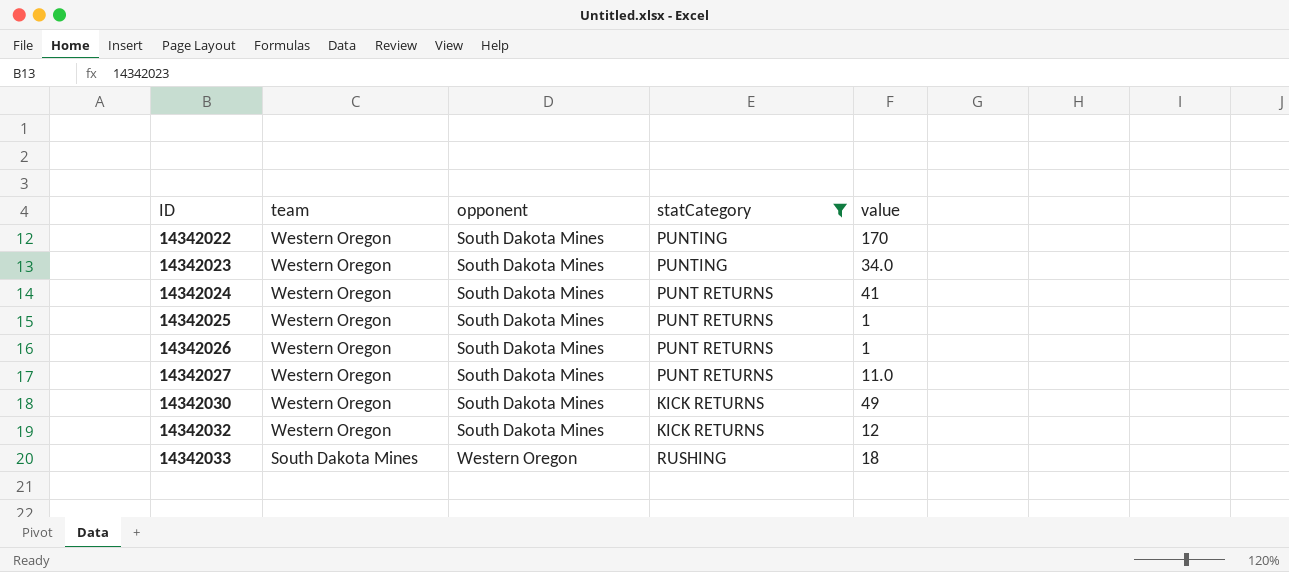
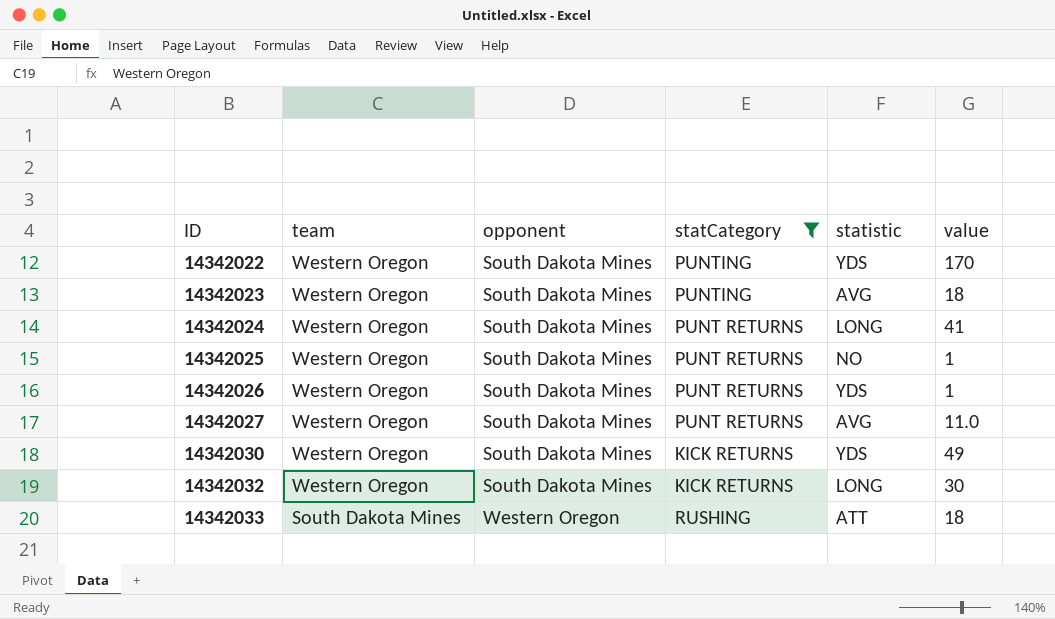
column statistic | position: none -> 5
14342023 | value: 34.0 -> 18
14342032 | value: 12 -> 30

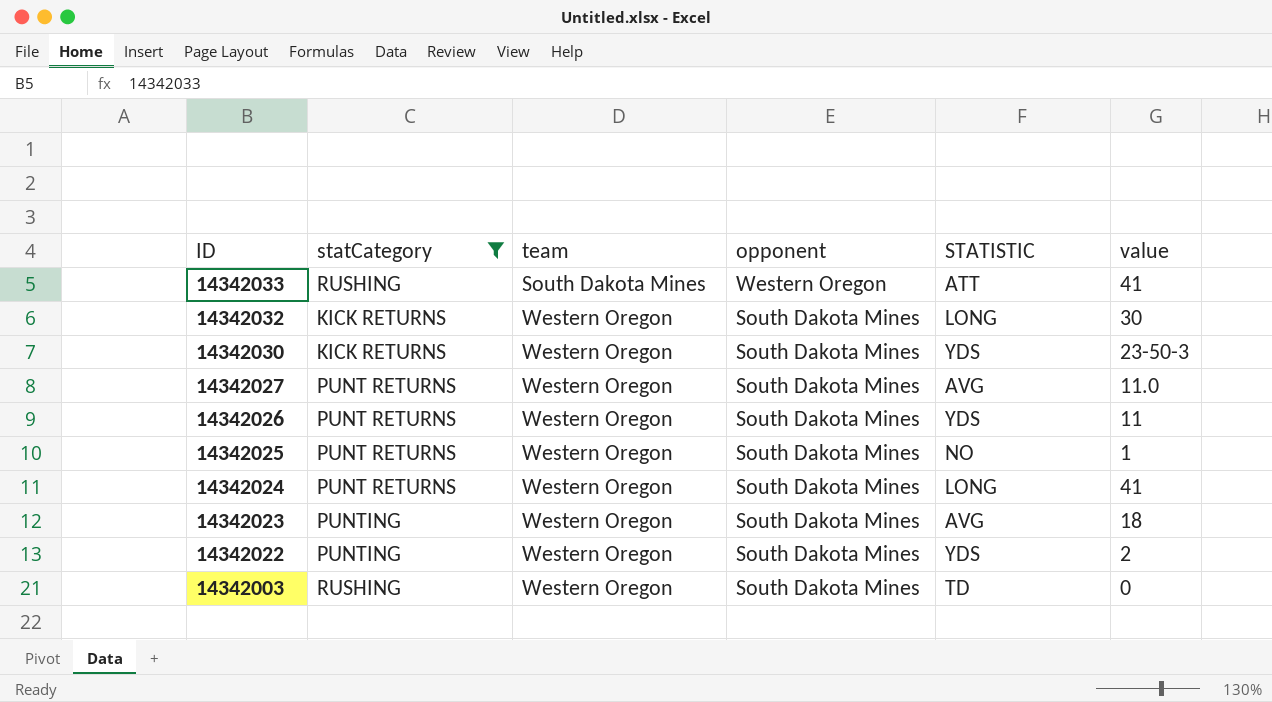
row order: ID ascending -> ID descending
column statCategory | position: 4 -> 2
column name: statistic -> STATISTIC
14342033 | value: 18 -> 41
14342030 | value: 49 -> 23-50-3
14342026 | value: 1 -> 11
14342022 | value: 170 -> 2
row 14342003: none -> RUSHING | Western Oregon | South Dakota Mines | TD | 0

